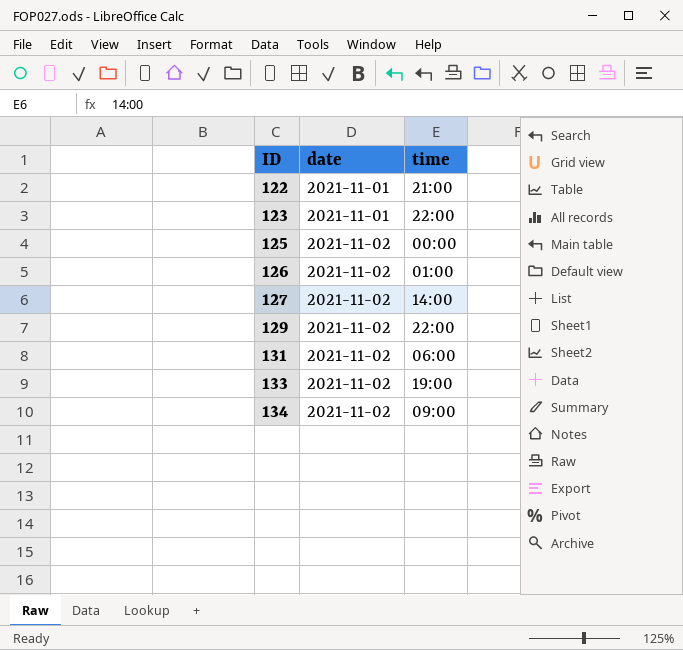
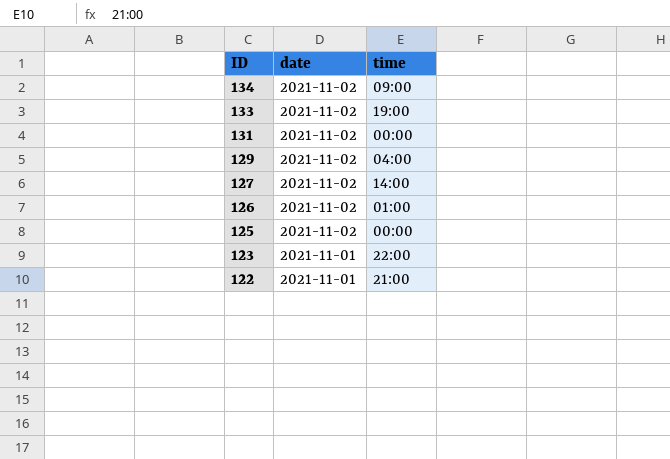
row order: ID ascending -> ID descending
131 | time: 06:00 -> 00:00
129 | time: 22:00 -> 04:00

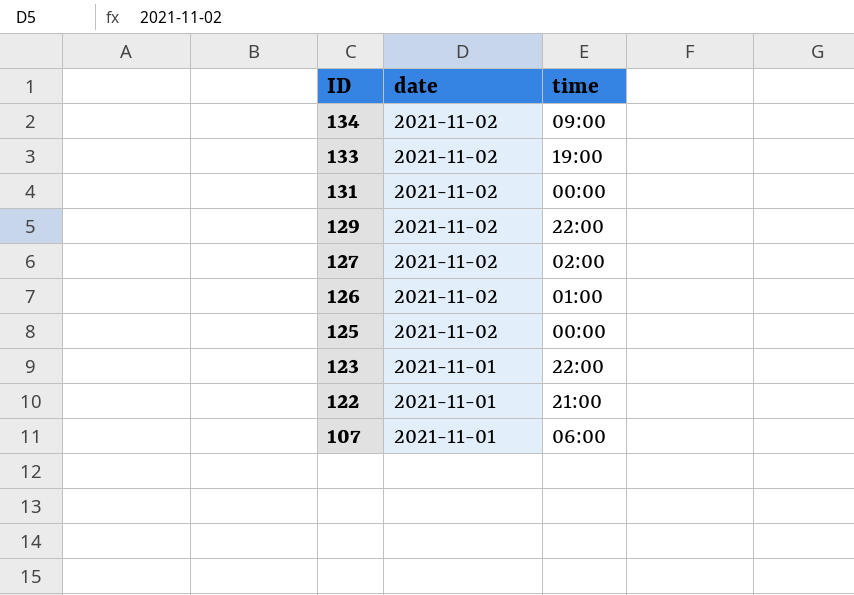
129 | time: 04:00 -> 22:00
127 | time: 14:00 -> 02:00
row 107: none -> 2021-11-01 | 06:00

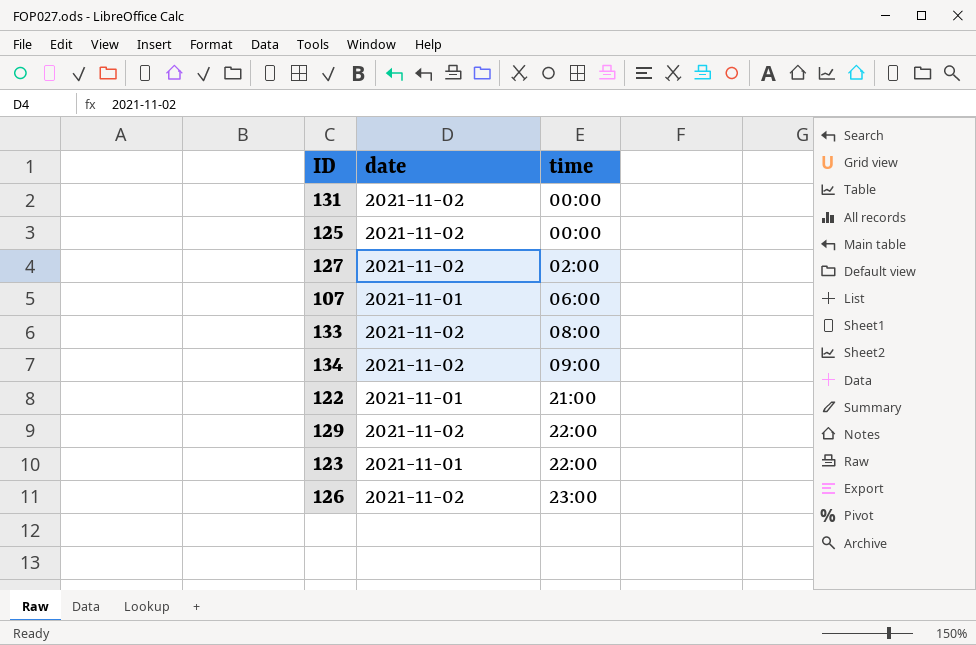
row order: ID descending -> time ascending
133 | time: 19:00 -> 08:00
126 | time: 01:00 -> 23:00

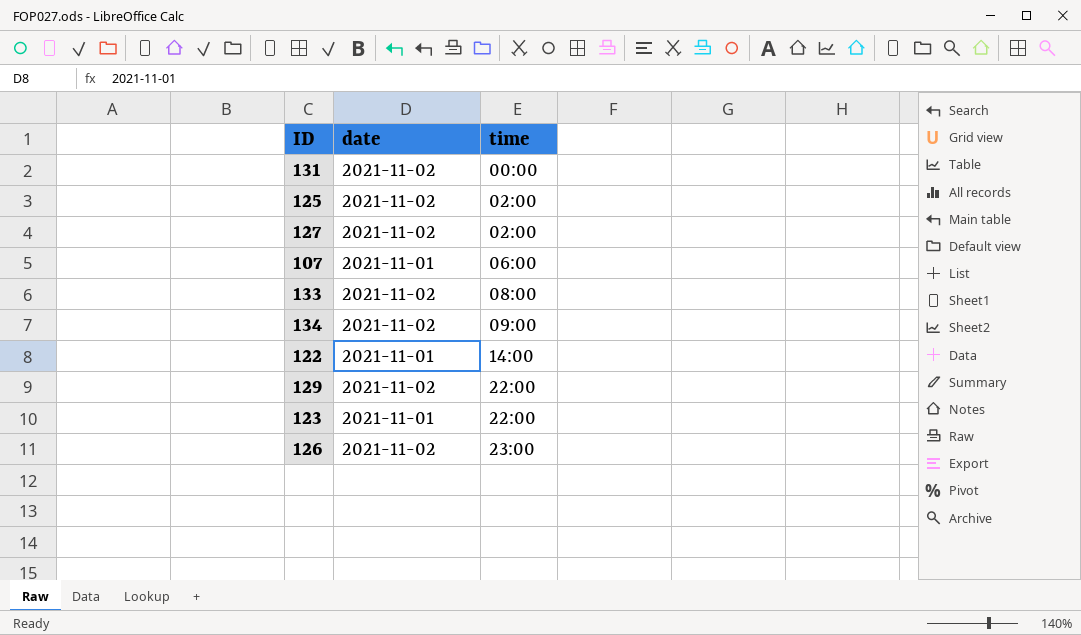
125 | time: 00:00 -> 02:00
122 | time: 21:00 -> 14:00

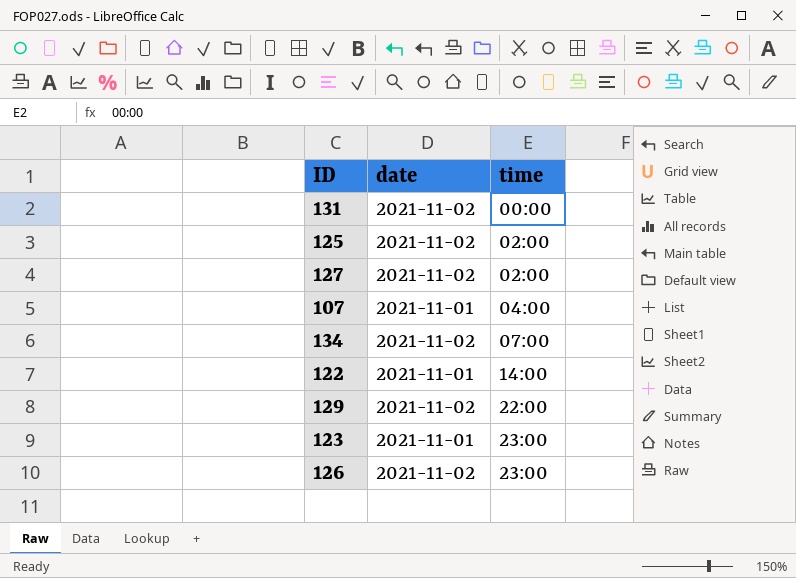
row 133: 2021-11-02 | 08:00 -> none
107 | time: 06:00 -> 04:00
134 | time: 09:00 -> 07:00
123 | time: 22:00 -> 23:00

